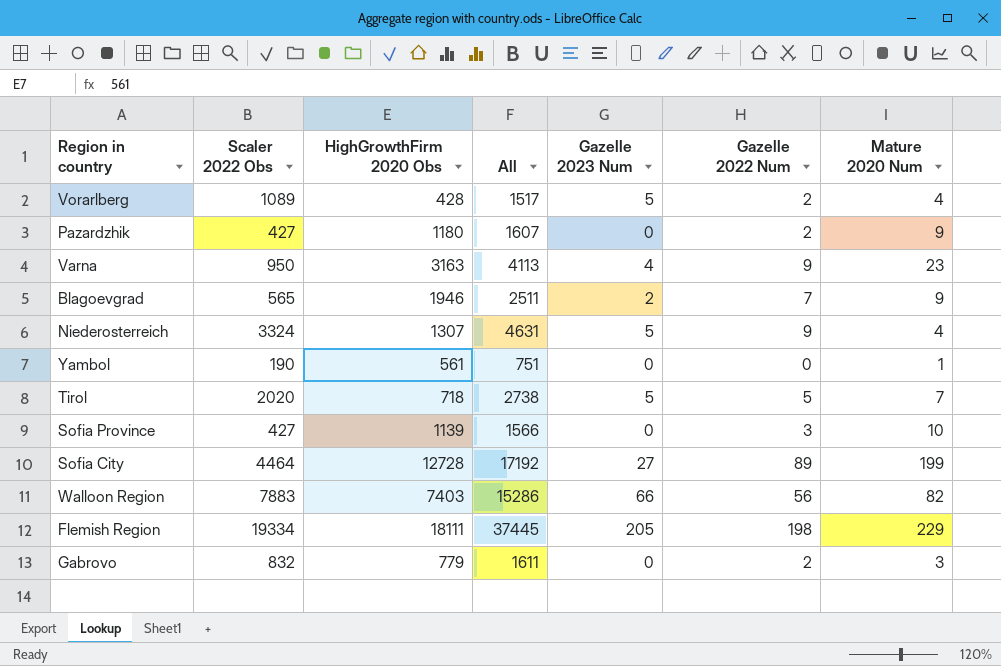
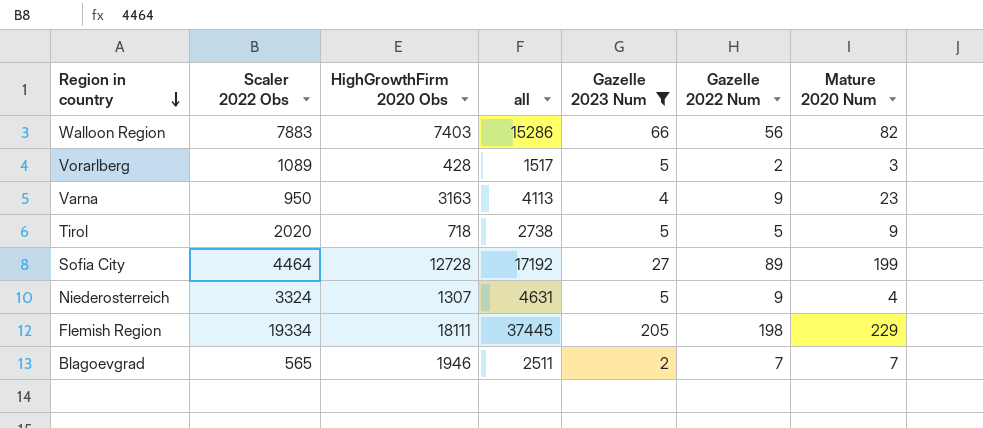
filter: none -> Gazelle 2023 Num != 0
row order: none -> Region in country descending
column name: All -> all
Vorarlberg | Mature 2020 Num: 4 -> 3
Tirol | Mature 2020 Num: 7 -> 9
Blagoevgrad | Mature 2020 Num: 9 -> 7

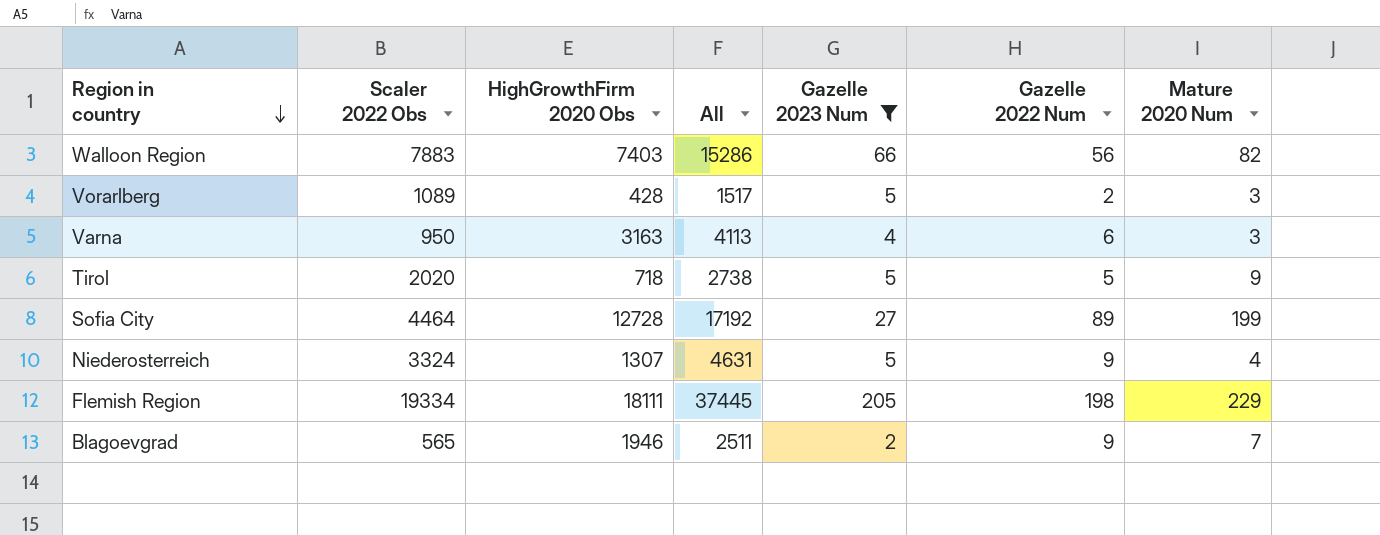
column name: all -> All
Varna | Gazelle 2022 Num: 9 -> 6
Varna | Mature 2020 Num: 23 -> 3
Blagoevgrad | Gazelle 2022 Num: 7 -> 9

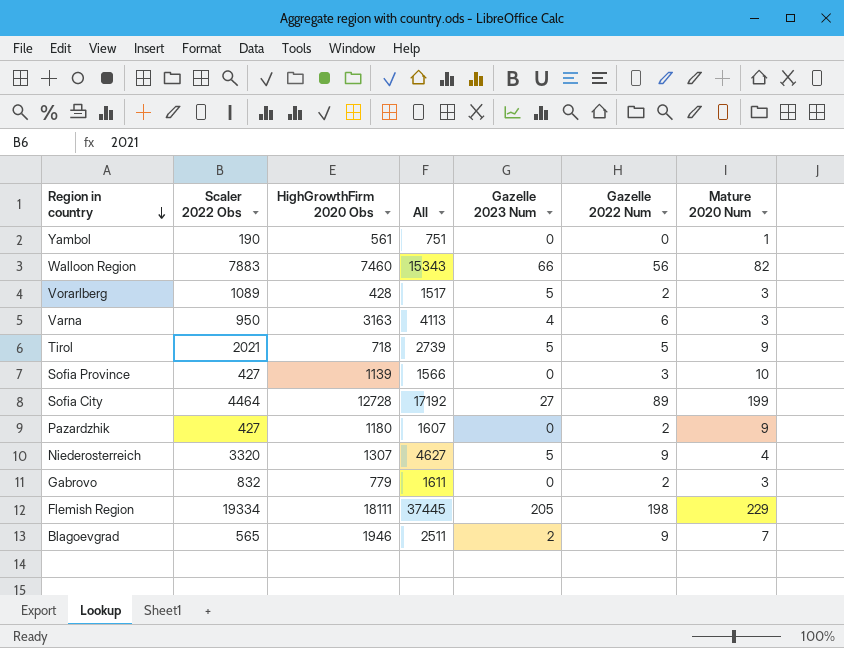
filter: Gazelle 2023 Num != 0 -> none
Walloon Region | HighGrowthFirm 2020 Obs: 7403 -> 7460
Walloon Region | All: 15286 -> 15343
Tirol | Scaler 2022 Obs: 2020 -> 2021
Tirol | All: 2738 -> 2739
Niederosterreich | Scaler 2022 Obs: 3324 -> 3320
Niederosterreich | All: 4631 -> 4627

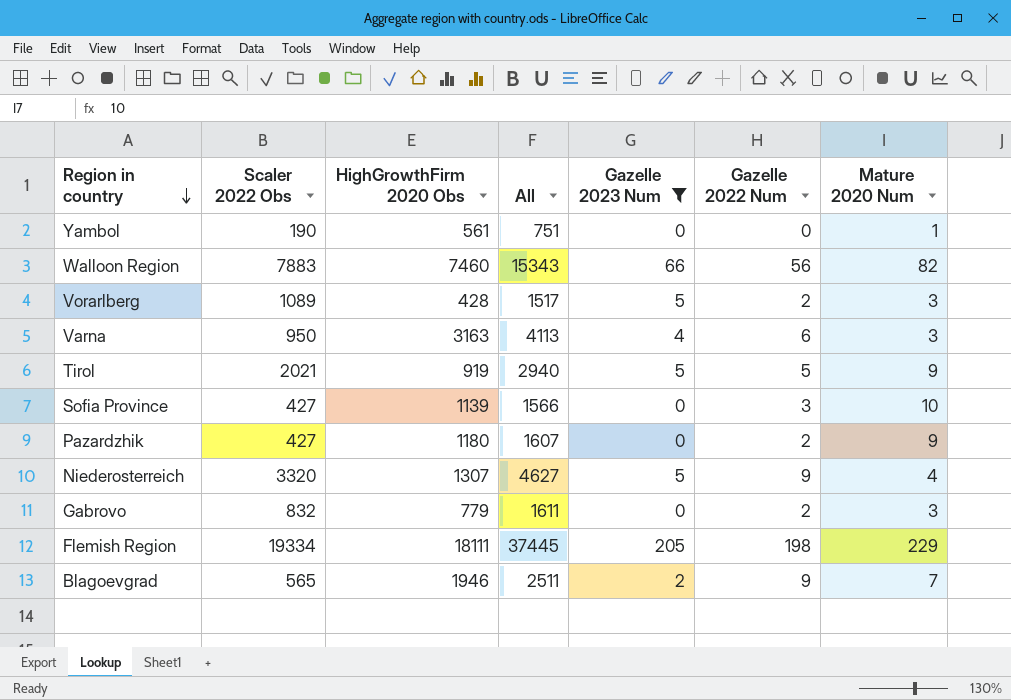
filter: none -> Gazelle 2023 Num != 27
Tirol | HighGrowthFirm 2020 Obs: 718 -> 919
Tirol | All: 2739 -> 2940

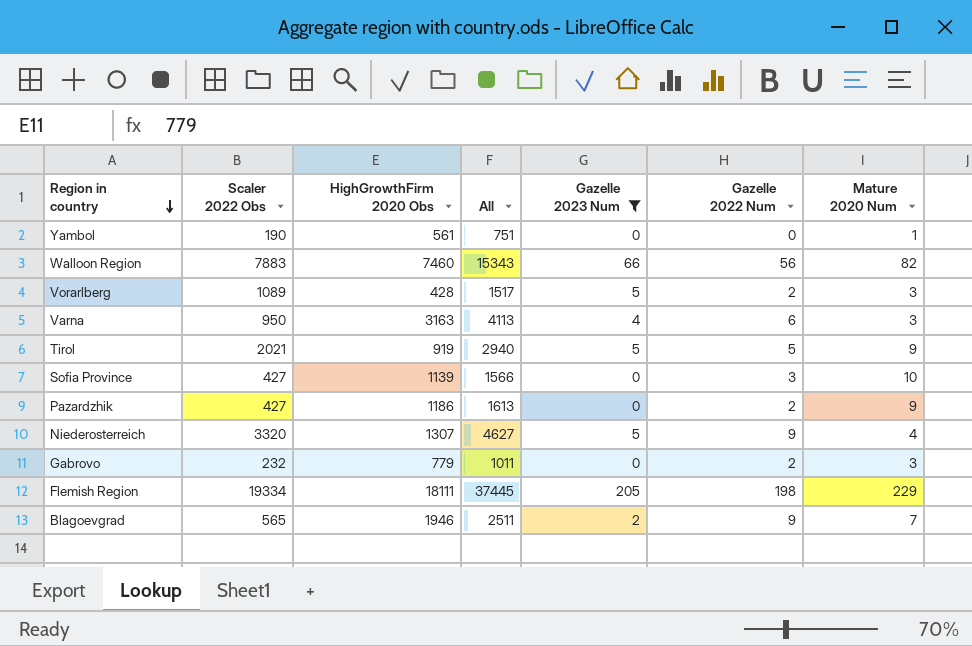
Pazardzhik | HighGrowthFirm 2020 Obs: 1180 -> 1186
Pazardzhik | All: 1607 -> 1613
Gabrovo | Scaler 2022 Obs: 832 -> 232
Gabrovo | All: 1611 -> 1011

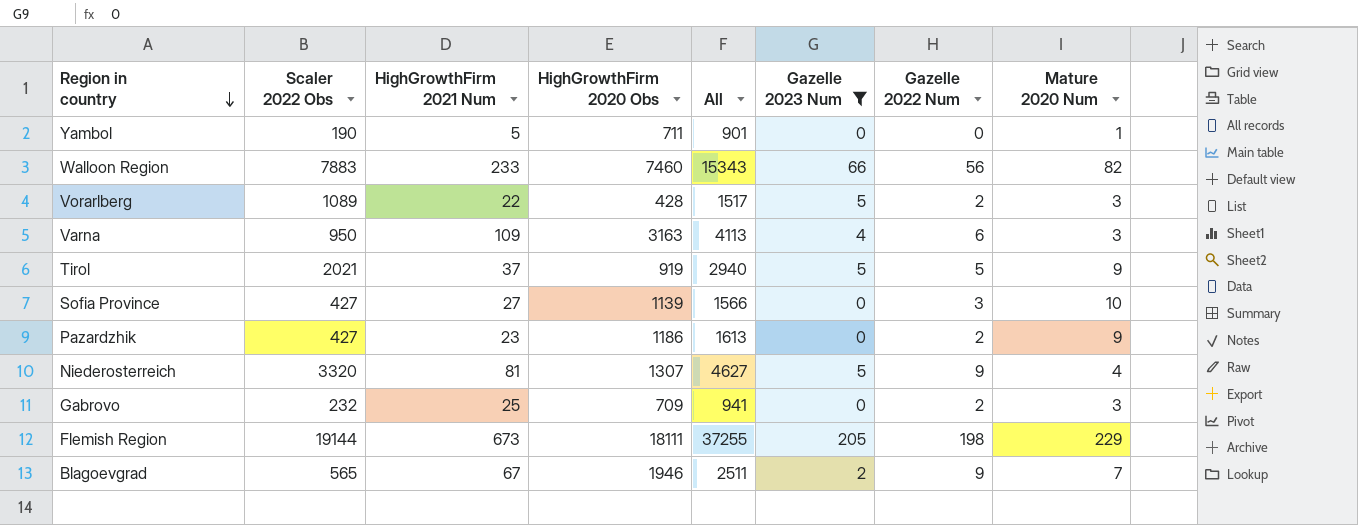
column HighGrowthFirm 2021 Num | position: none -> 3
Yambol | HighGrowthFirm 2020 Obs: 561 -> 711
Yambol | All: 751 -> 901
Gabrovo | HighGrowthFirm 2020 Obs: 779 -> 709
Gabrovo | All: 1011 -> 941
Flemish Region | Scaler 2022 Obs: 19334 -> 19144
Flemish Region | All: 37445 -> 37255

